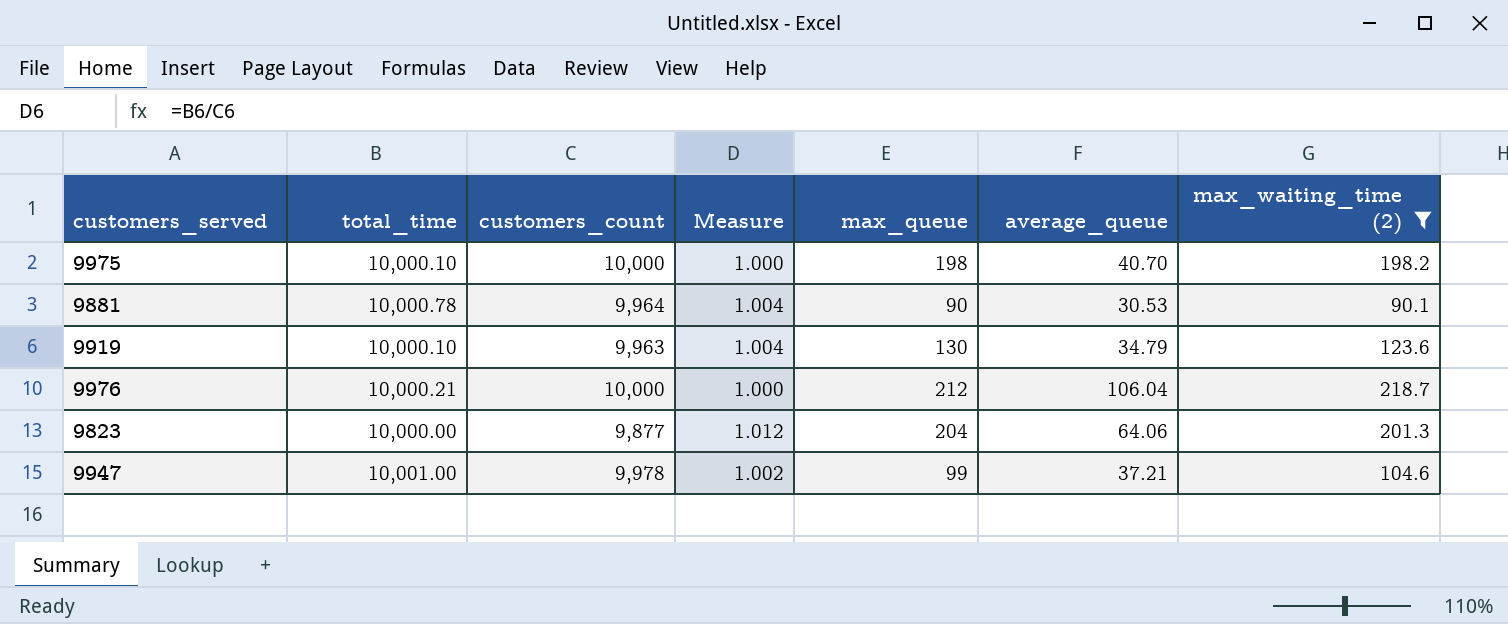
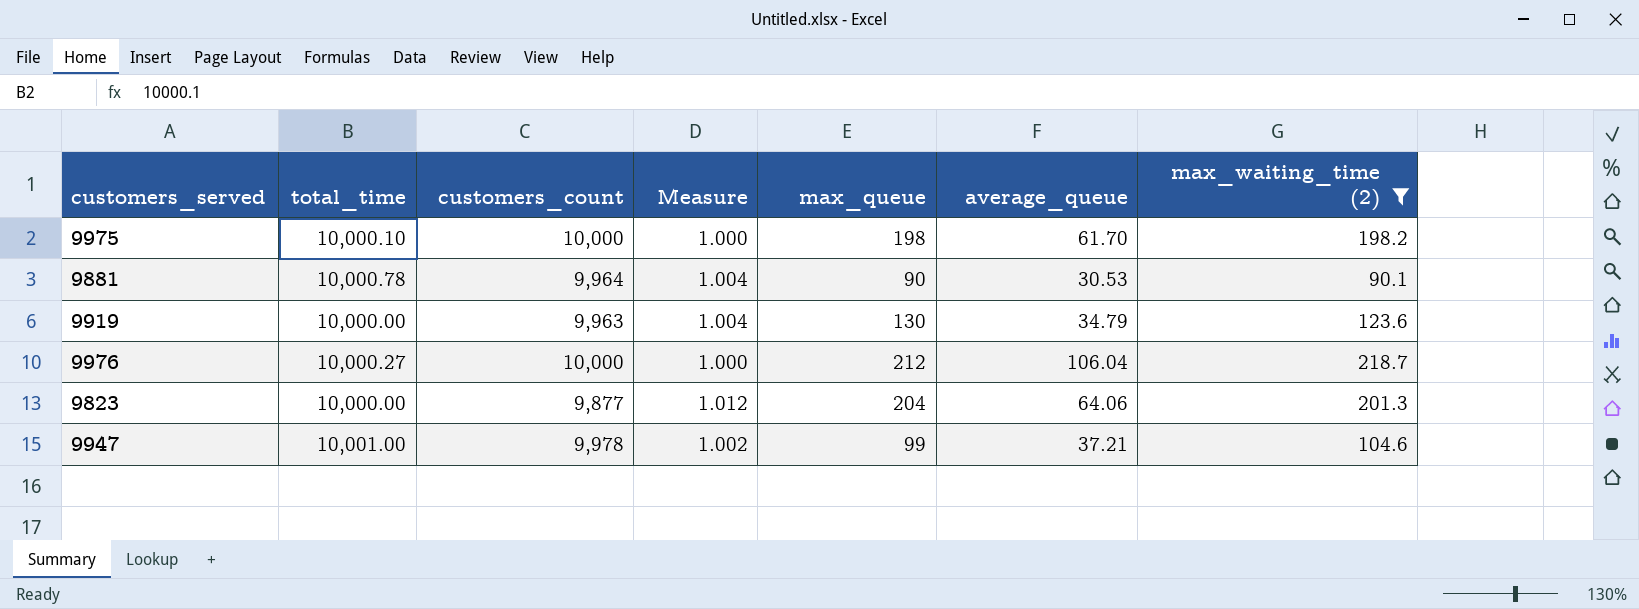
9975 | average_queue: 40.70 -> 61.70
9919 | total_time: 10,000.10 -> 10,000.00
9976 | total_time: 10,000.21 -> 10,000.27

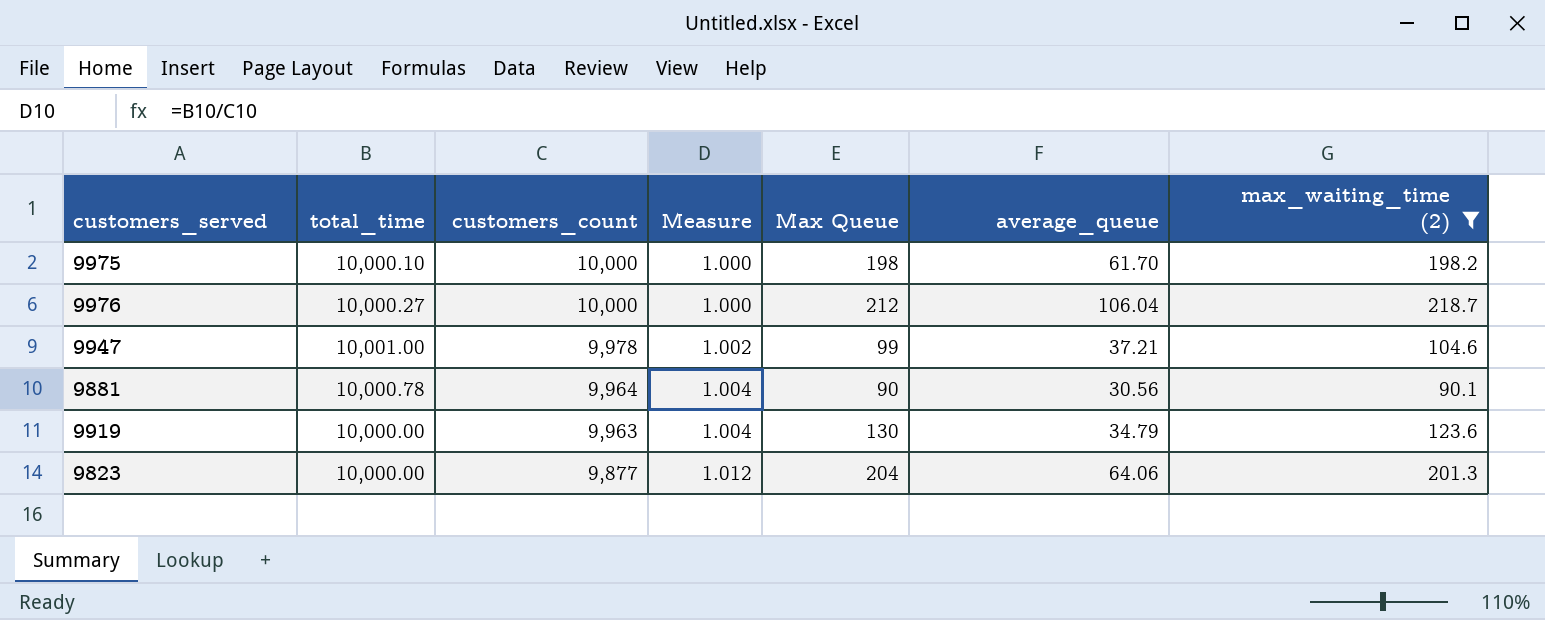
row order: none -> customers_count descending
column name: max_queue -> Max Queue
9881 | average_queue: 30.53 -> 30.56

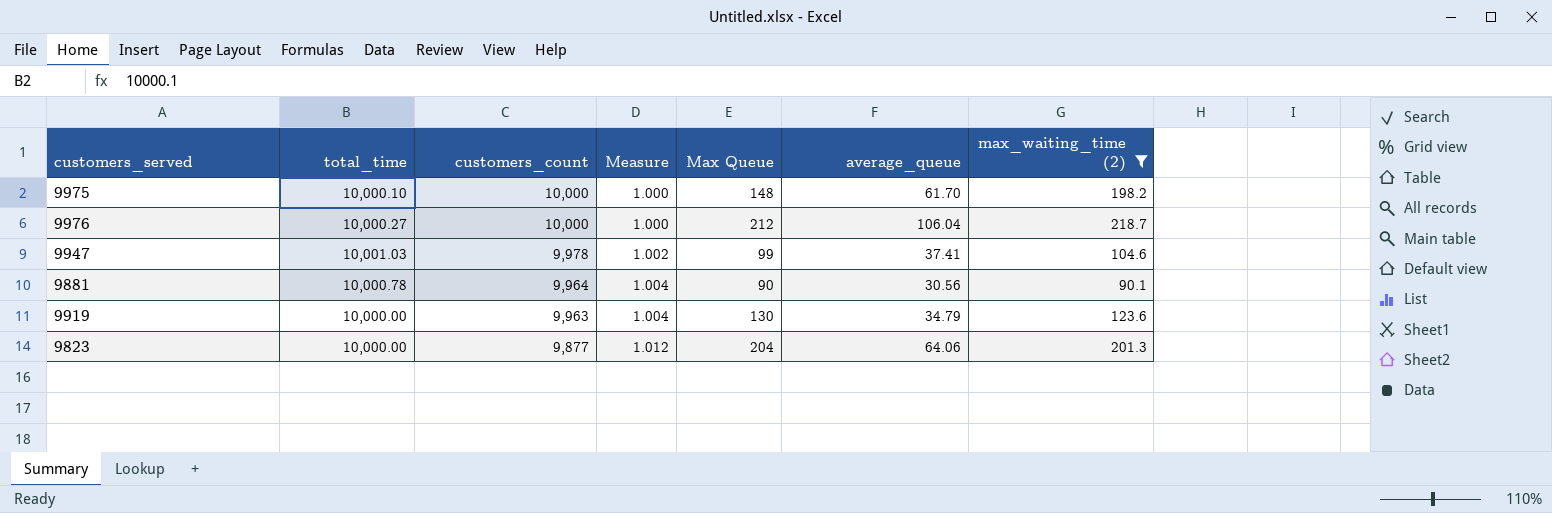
9975 | Max Queue: 198 -> 148
9947 | total_time: 10,001.00 -> 10,001.03
9947 | average_queue: 37.21 -> 37.41

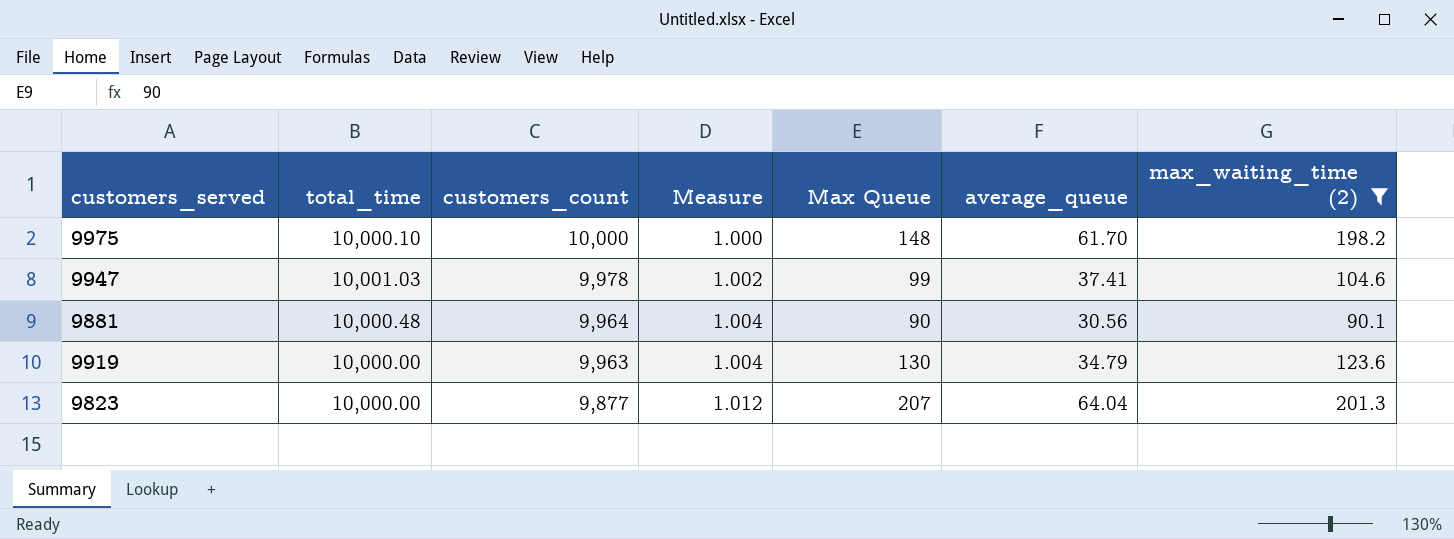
row 9976: 10,000.27 | 10,000 | 1.000 | 212 | 106.04 | 218.7 -> none
9881 | total_time: 10,000.78 -> 10,000.48
9823 | Max Queue: 204 -> 207
9823 | average_queue: 64.06 -> 64.04

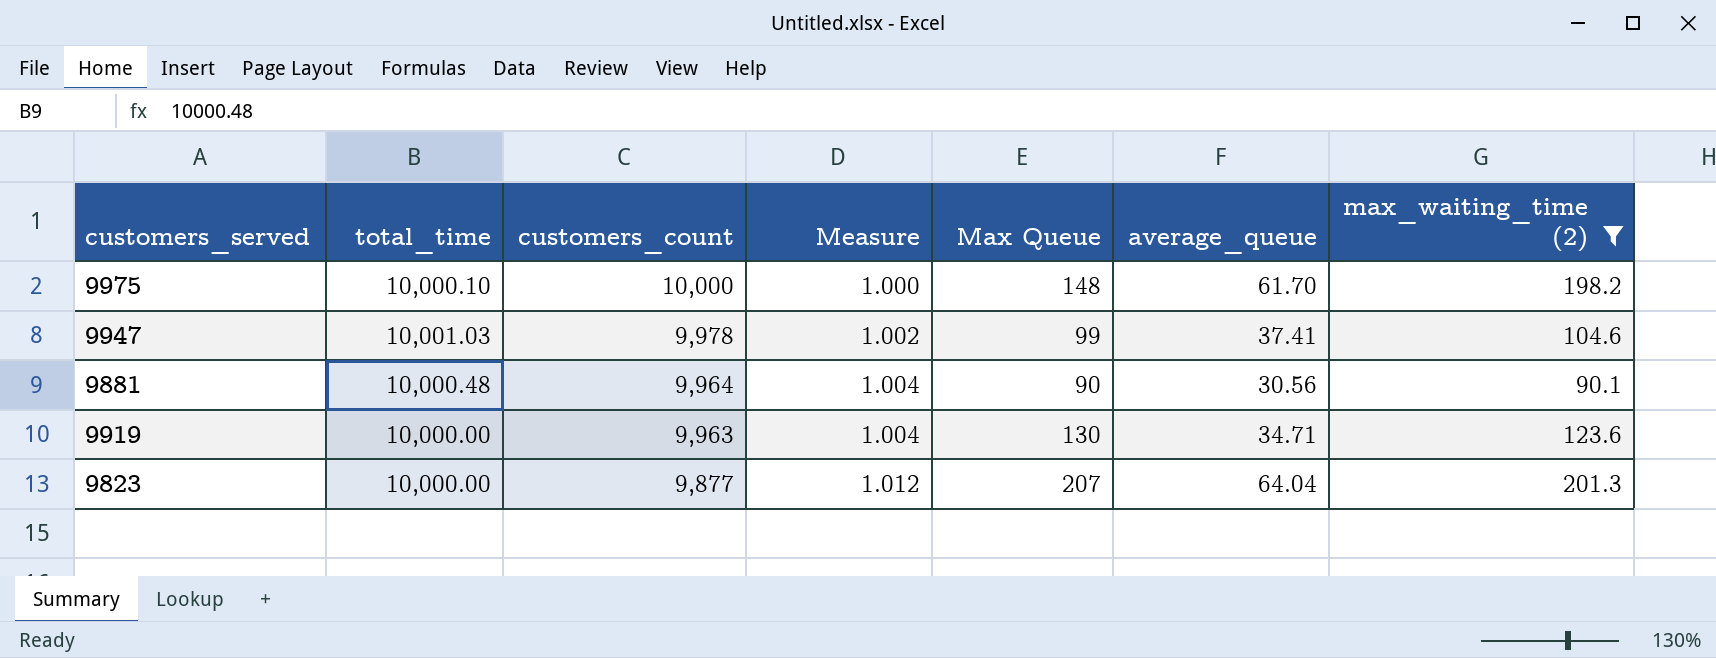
9919 | average_queue: 34.79 -> 34.71

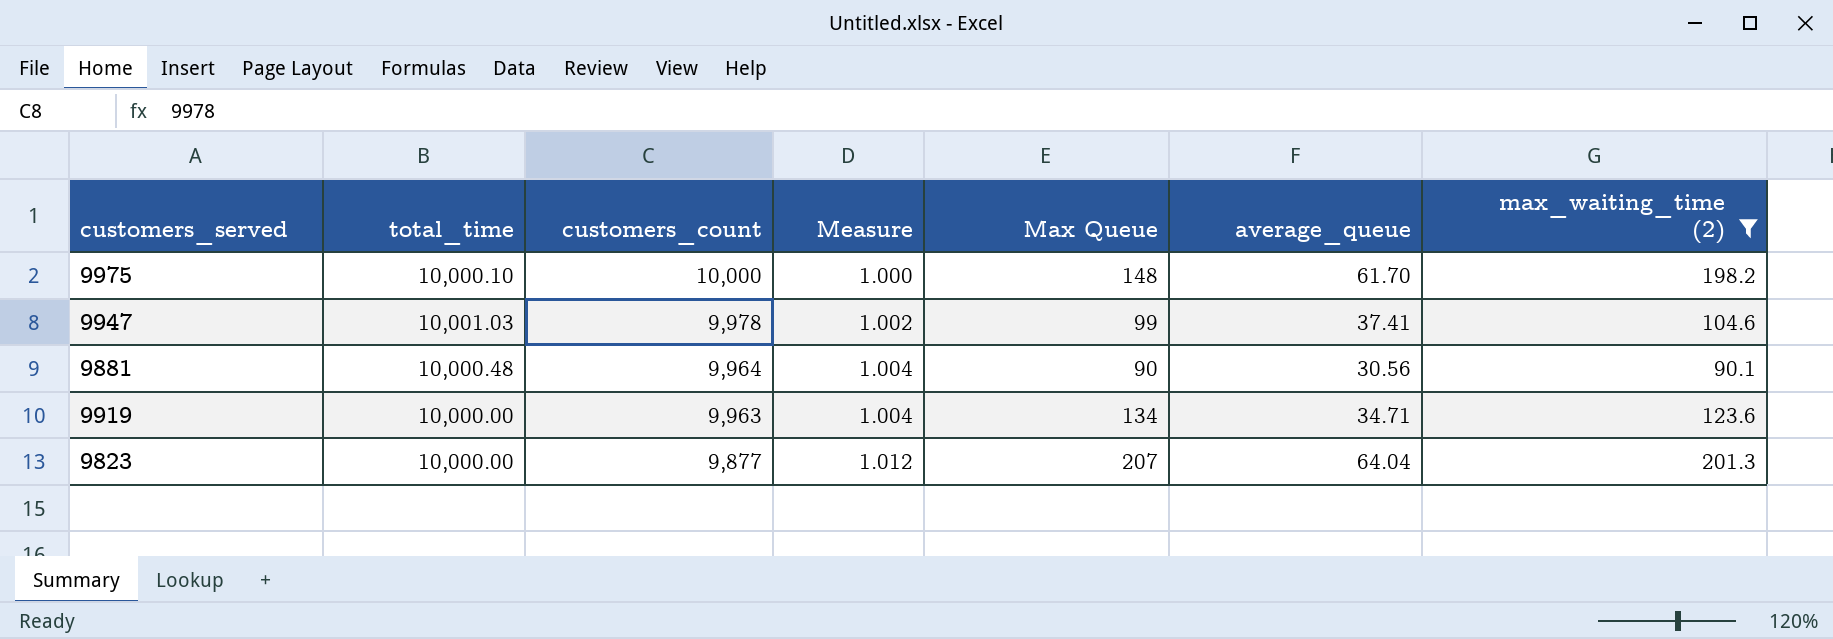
9919 | Max Queue: 130 -> 134

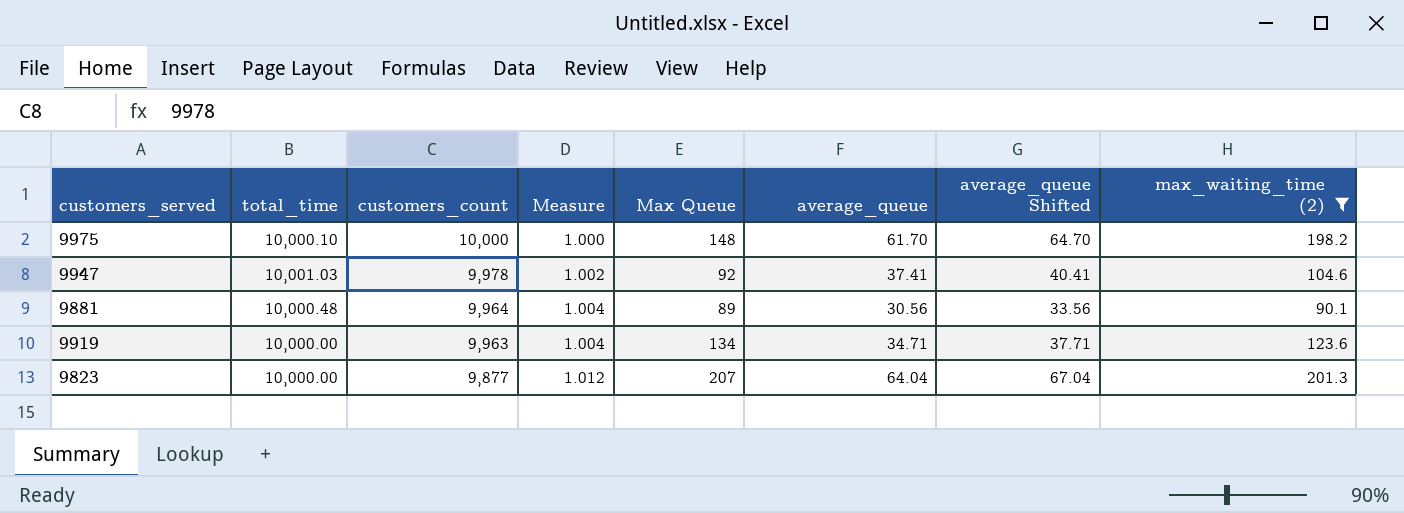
column average_queue Shifted | formula: none -> [average_queue] + 3
9947 | Max Queue: 99 -> 92
9881 | Max Queue: 90 -> 89

